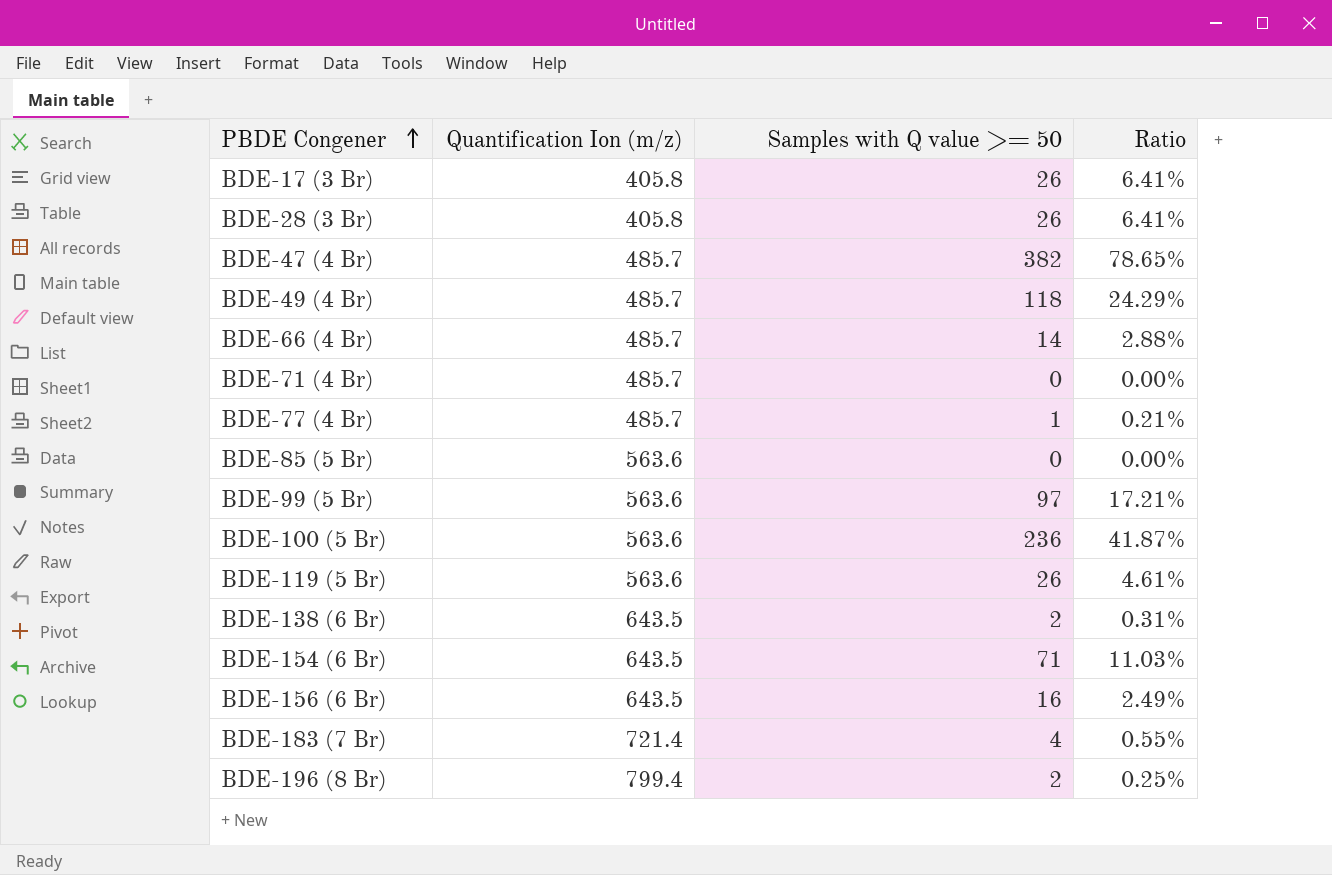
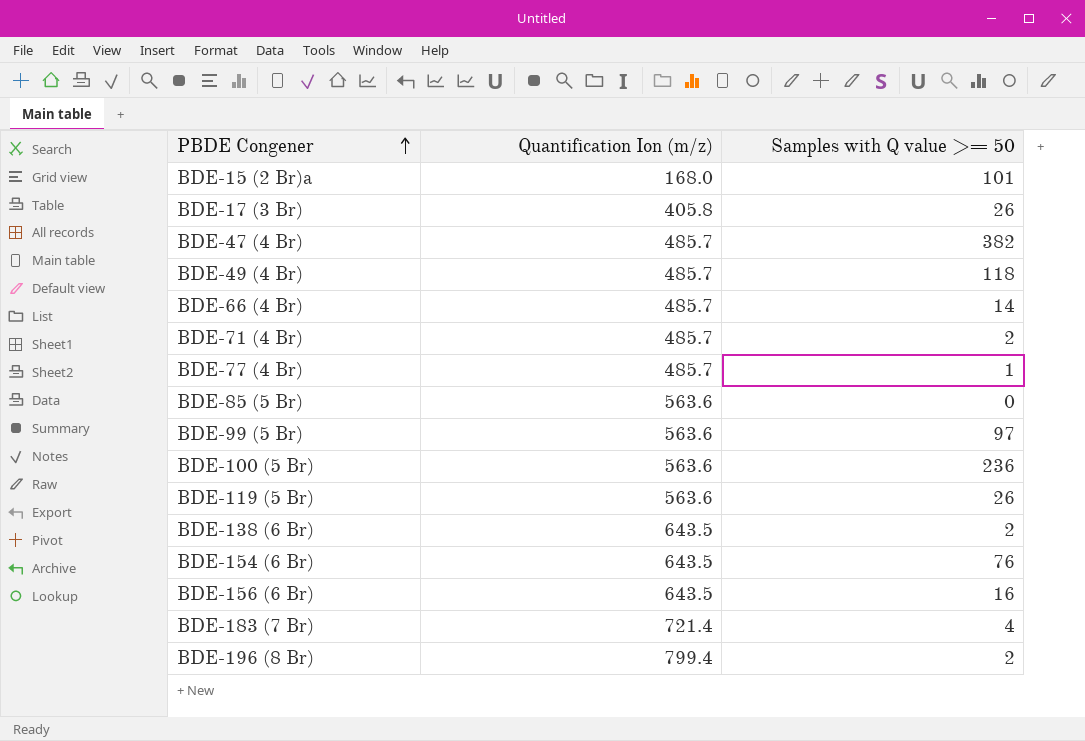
column Ratio | formula: [Samples with Q value >= 50] / [Quantification Ion (m/z)] -> none
row BDE‐28 (3 Br): 405.8 | 26 | 6.41% -> none
row BDE‐15 (2 Br)a: none -> 168.0 | 101
BDE‐71 (4 Br) | Samples with Q value >= 50: 0 -> 2
BDE‐154 (6 Br) | Samples with Q value >= 50: 71 -> 76

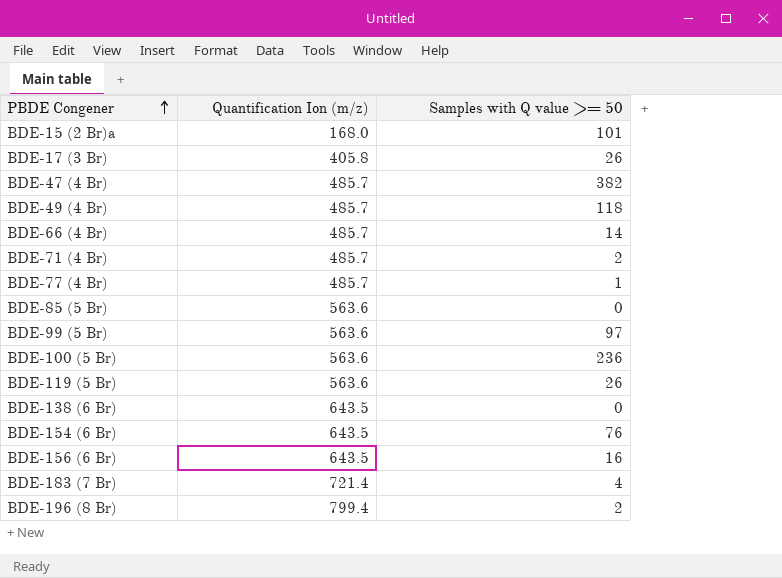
BDE‐138 (6 Br) | Samples with Q value >= 50: 2 -> 0

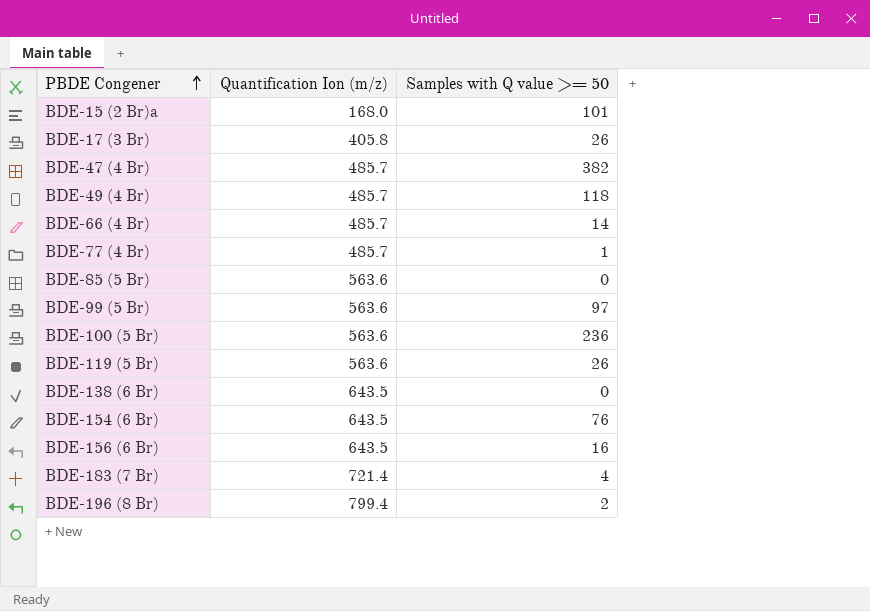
row BDE‐71 (4 Br): 485.7 | 2 -> none

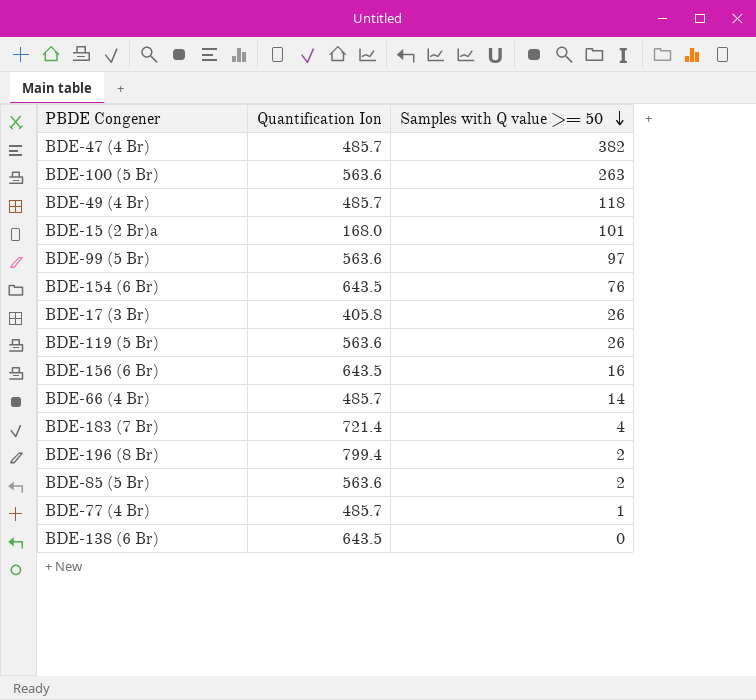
row order: PBDE Congener ascending -> Samples with Q value >= 50 descending
column name: Quantification Ion (m/z) -> Quantification Ion
BDE‐100 (5 Br) | Samples with Q value >= 50: 236 -> 263
BDE‐85 (5 Br) | Samples with Q value >= 50: 0 -> 2

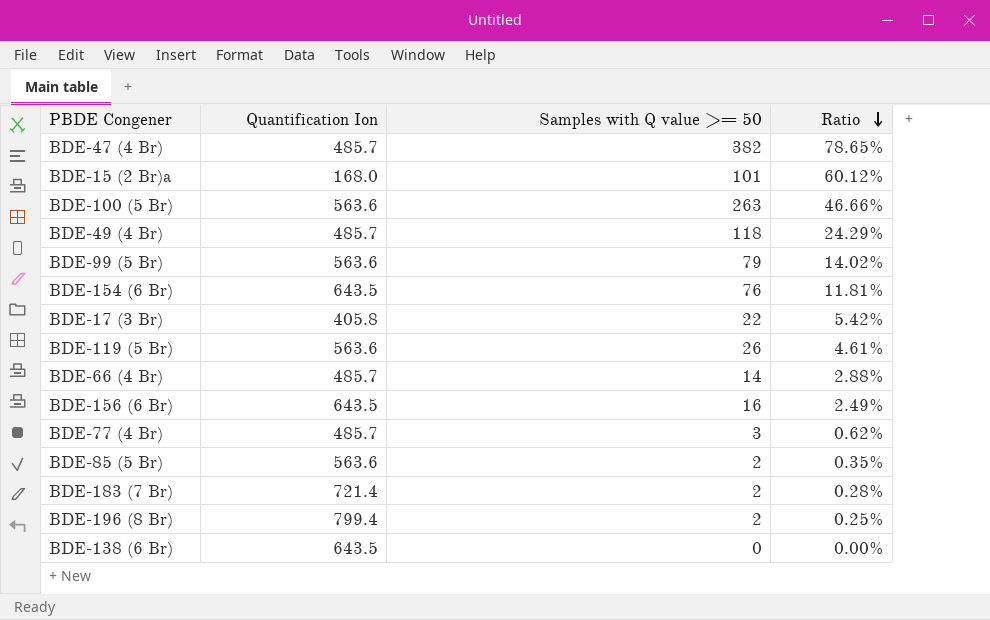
row order: Samples with Q value >= 50 descending -> Ratio descending
column Ratio | formula: none -> [Samples with Q value >= 50] / [Quantification Ion]
BDE‐99 (5 Br) | Samples with Q value >= 50: 97 -> 79
BDE‐17 (3 Br) | Samples with Q value >= 50: 26 -> 22
BDE‐77 (4 Br) | Samples with Q value >= 50: 1 -> 3
BDE‐183 (7 Br) | Samples with Q value >= 50: 4 -> 2

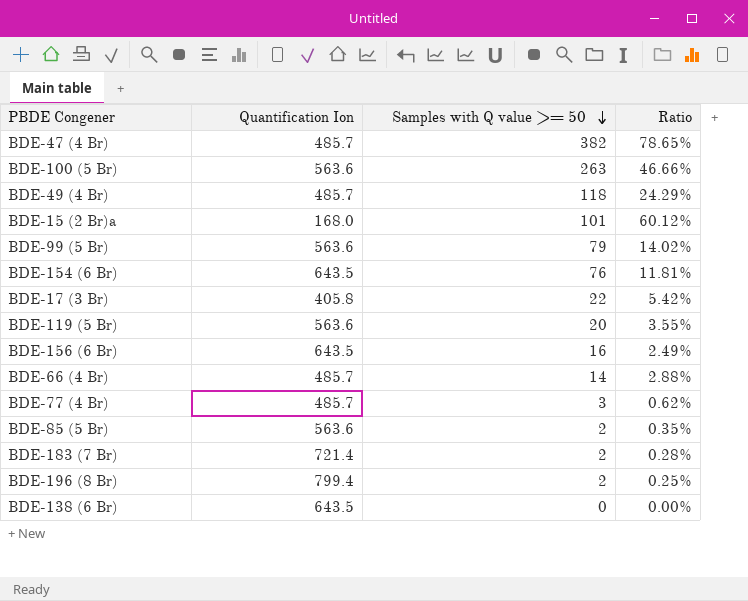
row order: Ratio descending -> Samples with Q value >= 50 descending
BDE‐119 (5 Br) | Samples with Q value >= 50: 26 -> 20
BDE‐119 (5 Br) | Ratio: 4.61% -> 3.55%

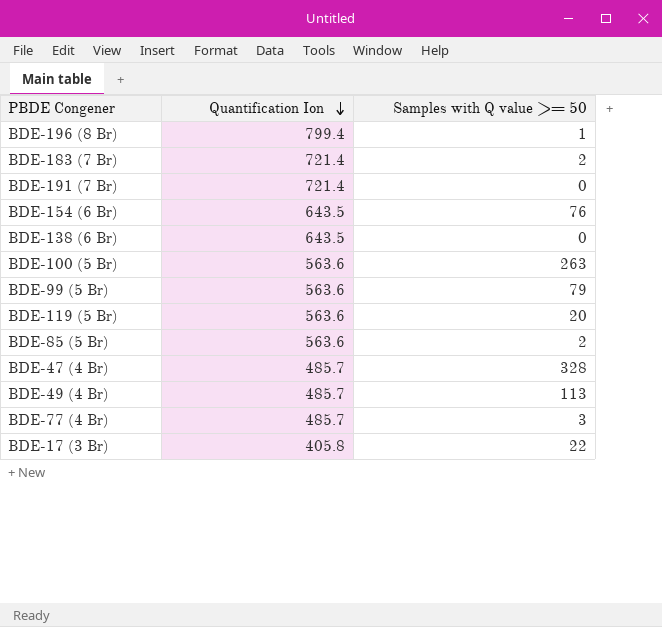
row order: Samples with Q value >= 50 descending -> Quantification Ion descending
column Ratio | formula: [Samples with Q value >= 50] / [Quantification Ion] -> none
row BDE‐15 (2 Br)a: 168.0 | 101 | 60.12% -> none
row BDE‐156 (6 Br): 643.5 | 16 | 2.49% -> none
row BDE‐66 (4 Br): 485.7 | 14 | 2.88% -> none
BDE‐196 (8 Br) | Samples with Q value >= 50: 2 -> 1
row BDE‐191 (7 Br): none -> 721.4 | 0
BDE‐47 (4 Br) | Samples with Q value >= 50: 382 -> 328
BDE‐49 (4 Br) | Samples with Q value >= 50: 118 -> 113

